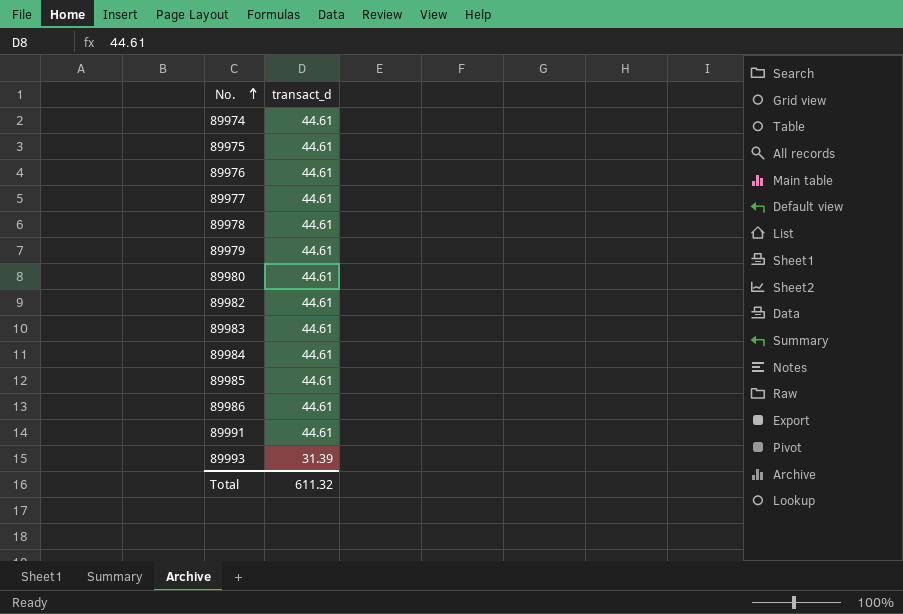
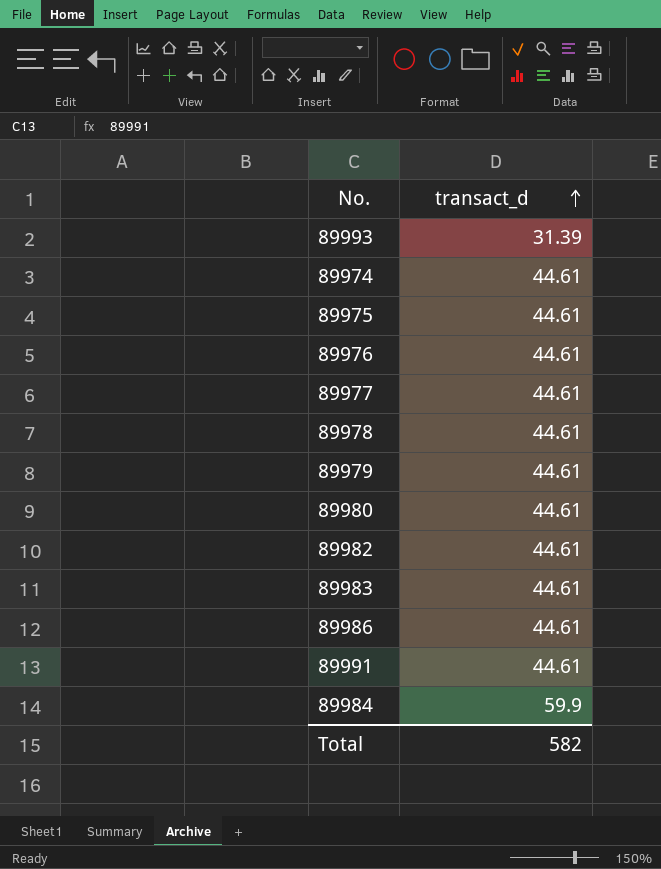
row order: No. ascending -> transact_d ascending
row 89985: 44.61 -> none
89984 | transact_d: 44.61 -> 59.9
Total | transact_d: 611.32 -> 582

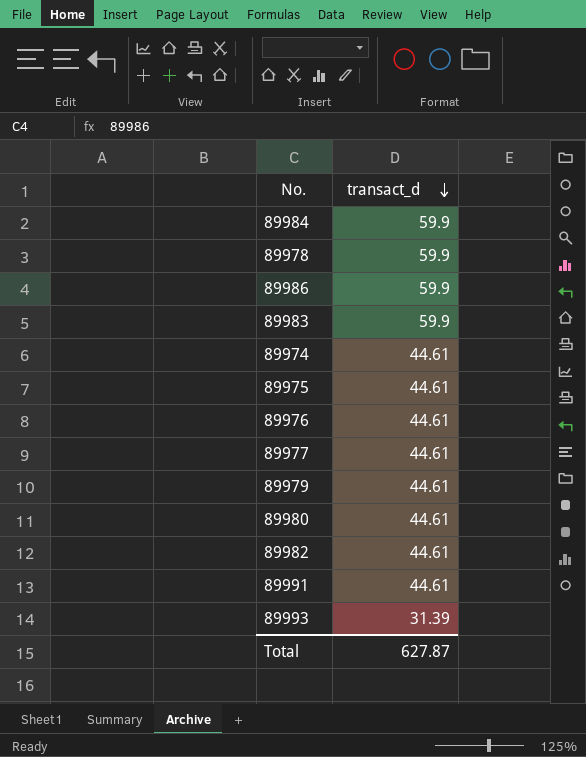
row order: transact_d ascending -> transact_d descending
89978 | transact_d: 44.61 -> 59.9
89986 | transact_d: 44.61 -> 59.9
89983 | transact_d: 44.61 -> 59.9
Total | transact_d: 582 -> 627.87

